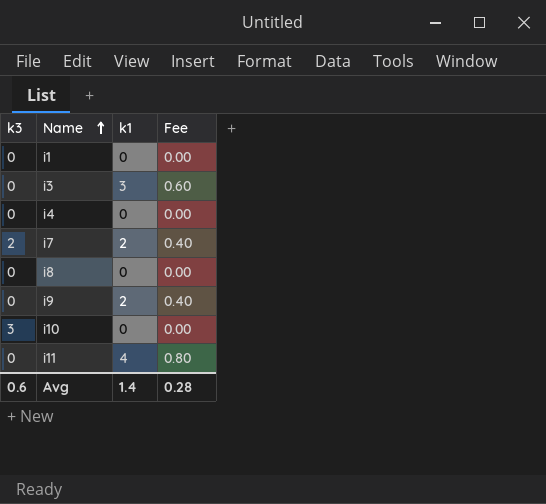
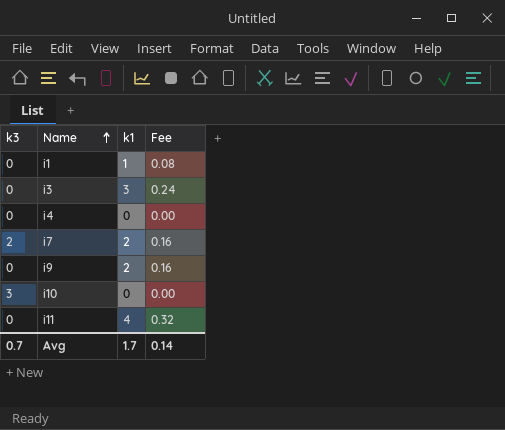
column Fee | formula: [k1] * 0.2 -> [k1] * 0.08
row i8: 0 | 0 | 0.00 -> none
i1 | k1: 0 -> 1
Avg | k3: 0.6 -> 0.7
Avg | k1: 1.4 -> 1.7
Avg | Fee: 0.28 -> 0.14

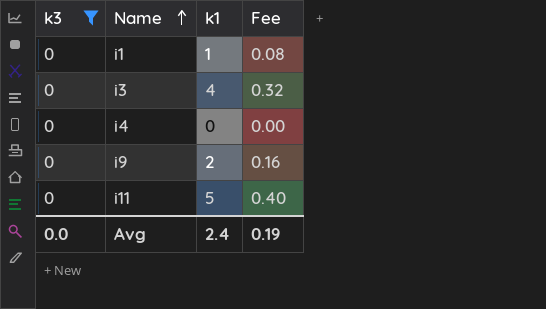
filter: none -> k3 = 0
i3 | k1: 3 -> 4
i3 | Fee: 0.24 -> 0.32
i11 | k1: 4 -> 5
i11 | Fee: 0.32 -> 0.40
Avg | k3: 0.7 -> 0.0
Avg | k1: 1.7 -> 2.4
Avg | Fee: 0.14 -> 0.19

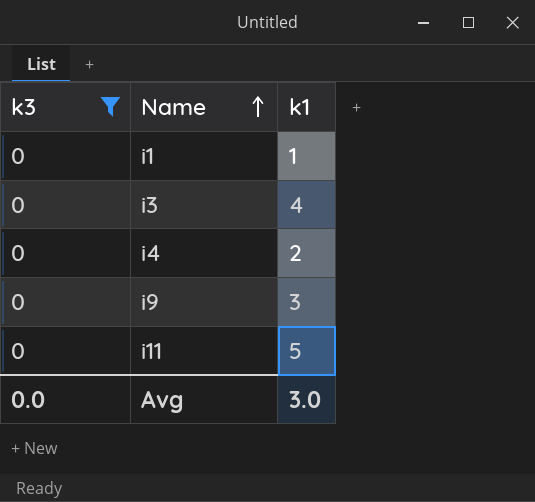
column Fee | formula: [k1] * 0.08 -> none
i4 | k1: 0 -> 2
i9 | k1: 2 -> 3
Avg | k1: 2.4 -> 3.0

